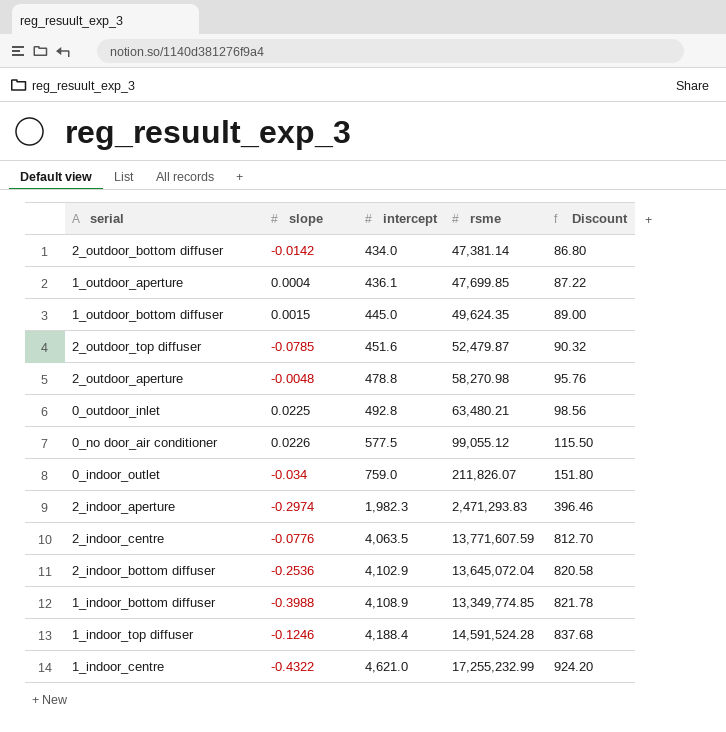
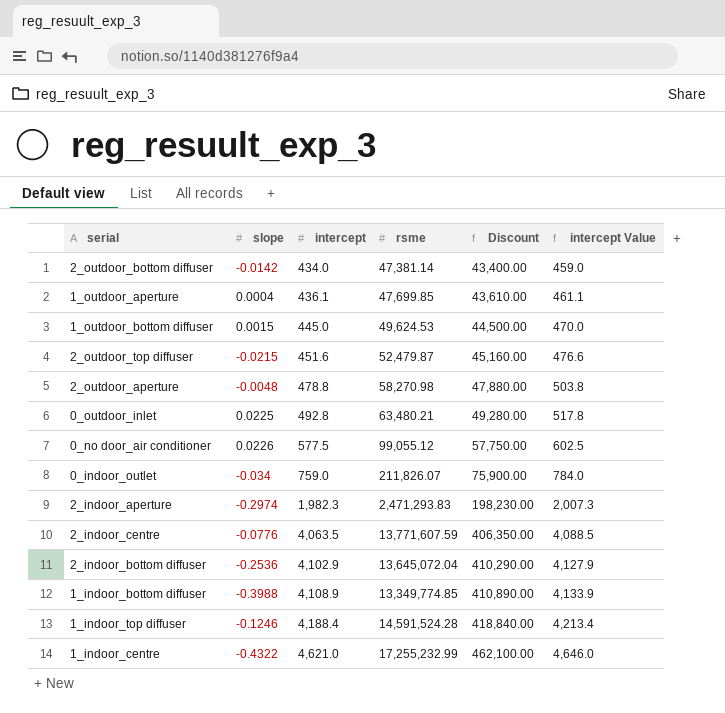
column Discount | formula: [intercept] * 0.2 -> [intercept] * 100
column intercept Value | formula: none -> [intercept] + 25
1_outdoor_bottom diffuser | rsme: 49,624.35 -> 49,624.53
2_outdoor_top diffuser | slope: -0.0785 -> -0.0215

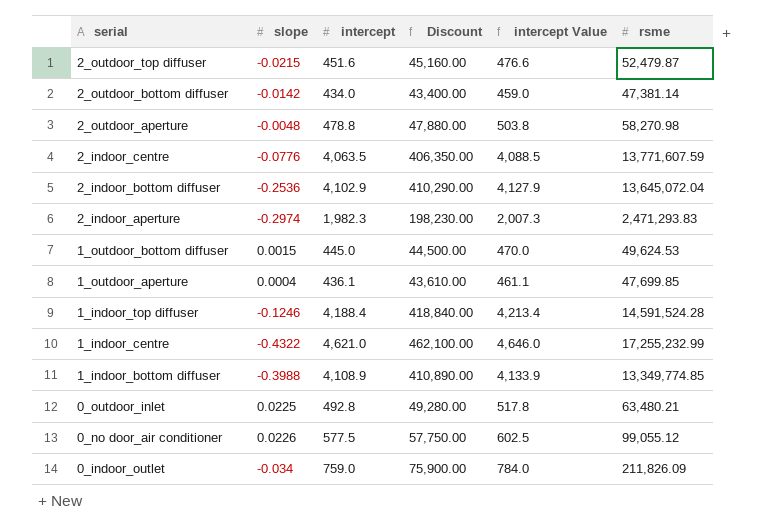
row order: intercept ascending -> serial descending
column rsme | position: 4 -> 6
0_indoor_outlet | rsme: 211,826.07 -> 211,826.09

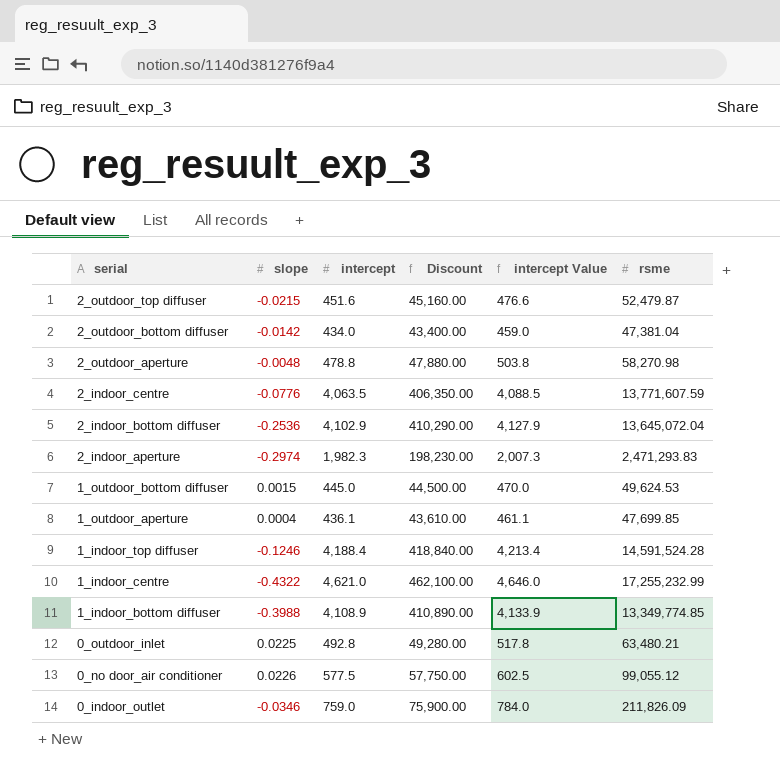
2_outdoor_bottom diffuser | rsme: 47,381.14 -> 47,381.04
0_indoor_outlet | slope: -0.034 -> -0.0346

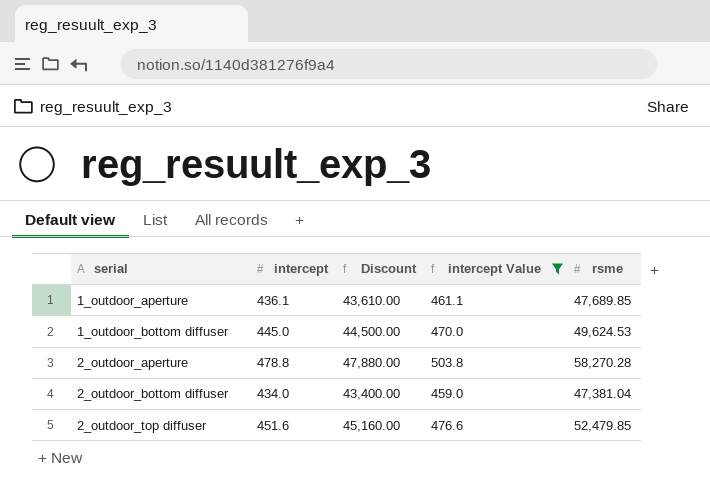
filter: none -> intercept Value <= 503.8
row order: serial descending -> serial ascending
column slope | position: 2 -> none
1_outdoor_aperture | rsme: 47,699.85 -> 47,689.85
2_outdoor_aperture | rsme: 58,270.98 -> 58,270.28
2_outdoor_top diffuser | rsme: 52,479.87 -> 52,479.85

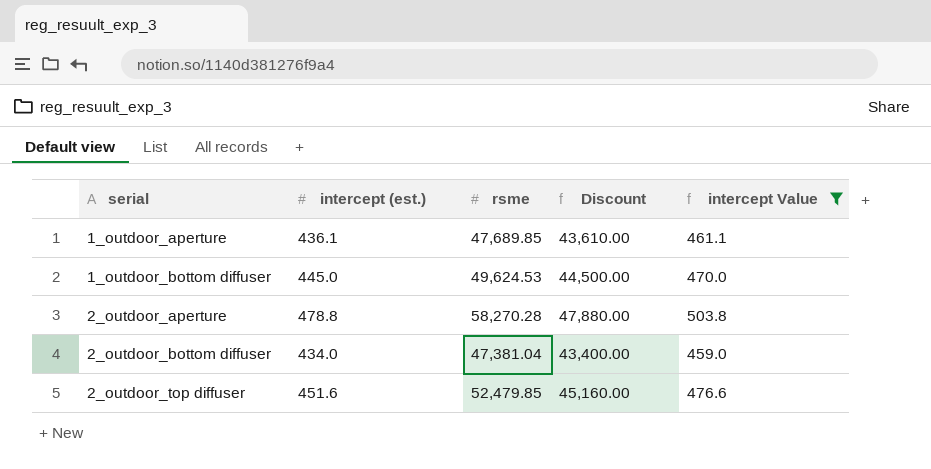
column name: intercept -> intercept (est.)
column rsme | position: 5 -> 3

